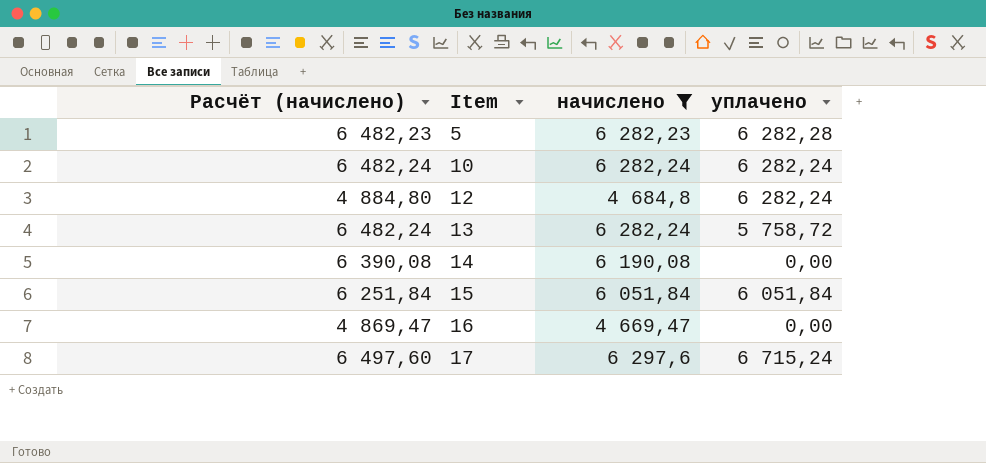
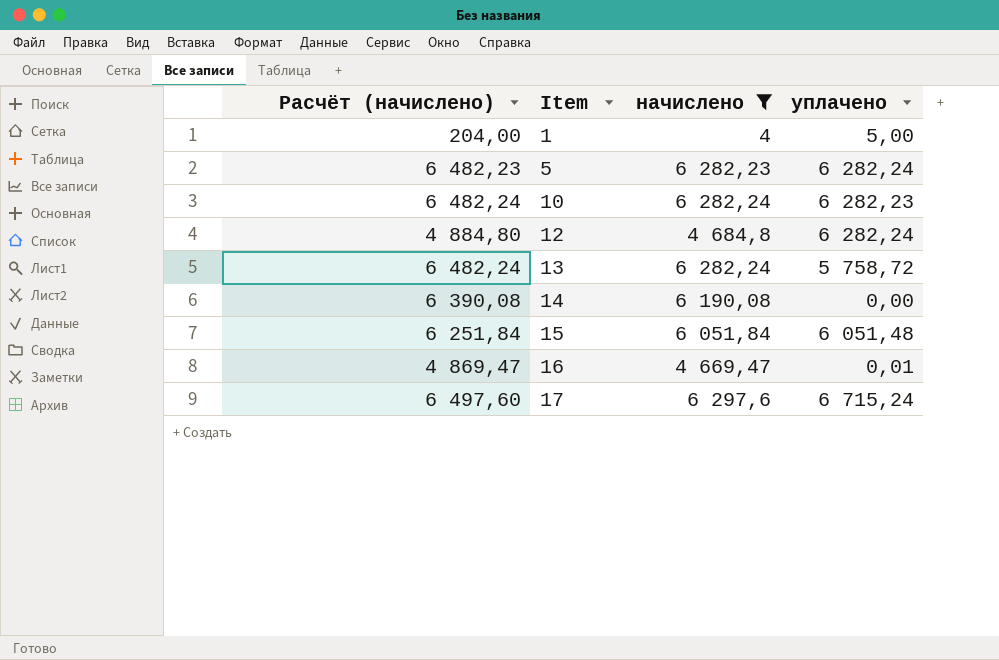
row 1: none -> 204,00 | 4 | 5,00
5 | уплачено: 6 282,28 -> 6 282,24
10 | уплачено: 6 282,24 -> 6 282,23
15 | уплачено: 6 051,84 -> 6 051,48
16 | уплачено: 0,00 -> 0,01

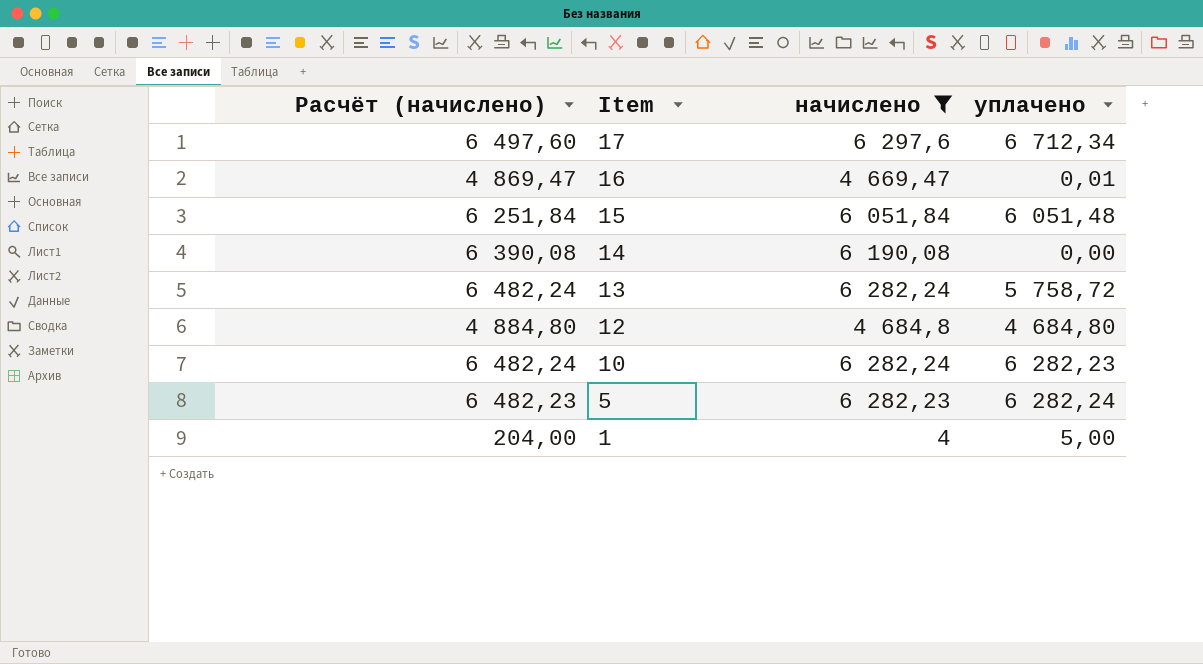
row order: Item ascending -> Item descending
17 | уплачено: 6 715,24 -> 6 712,34
12 | уплачено: 6 282,24 -> 4 684,80

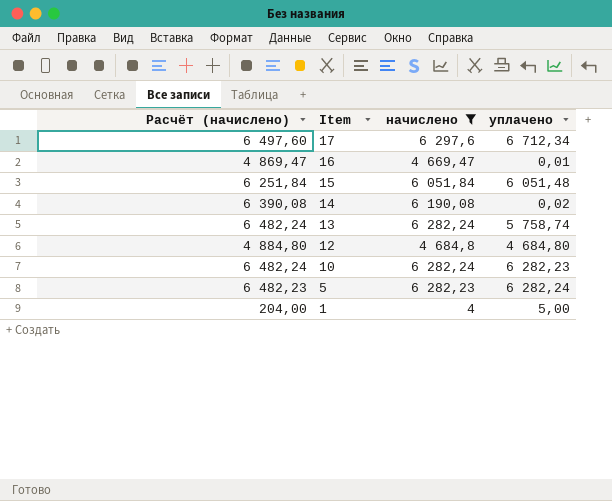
14 | уплачено: 0,00 -> 0,02
13 | уплачено: 5 758,72 -> 5 758,74

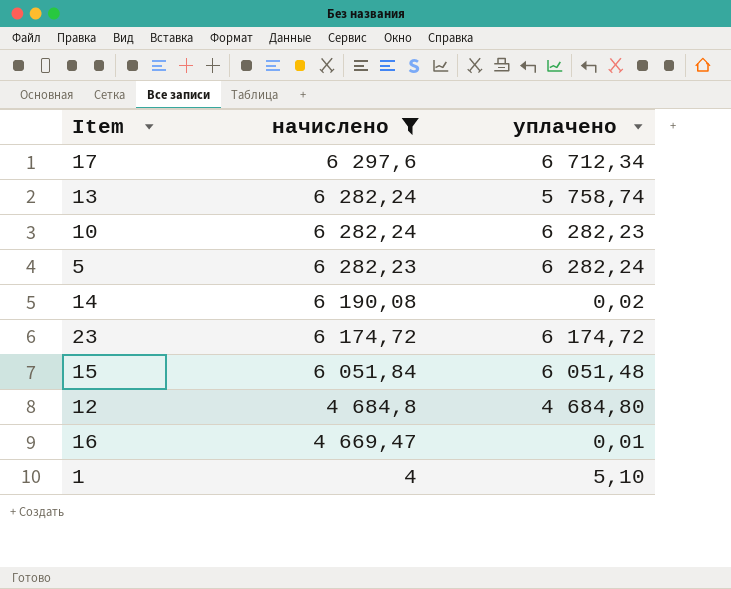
row order: Item descending -> начислено descending
column Расчёт (начислено) | formula: [начислено] + 200 -> none
row 23: none -> 6 174,72 | 6 174,72
1 | уплачено: 5,00 -> 5,10

